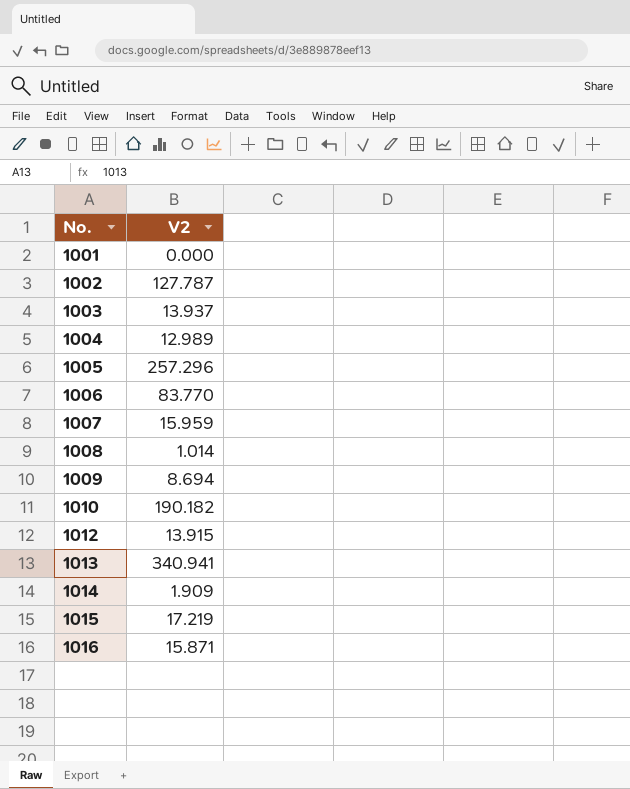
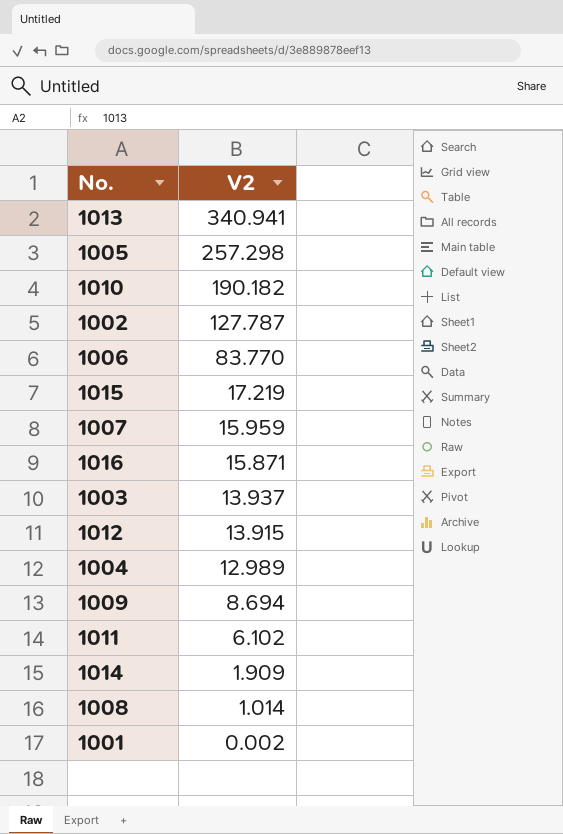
row order: No. ascending -> V2 descending
1005 | V2: 257.296 -> 257.298
row 1011: none -> 6.102
1001 | V2: 0.000 -> 0.002

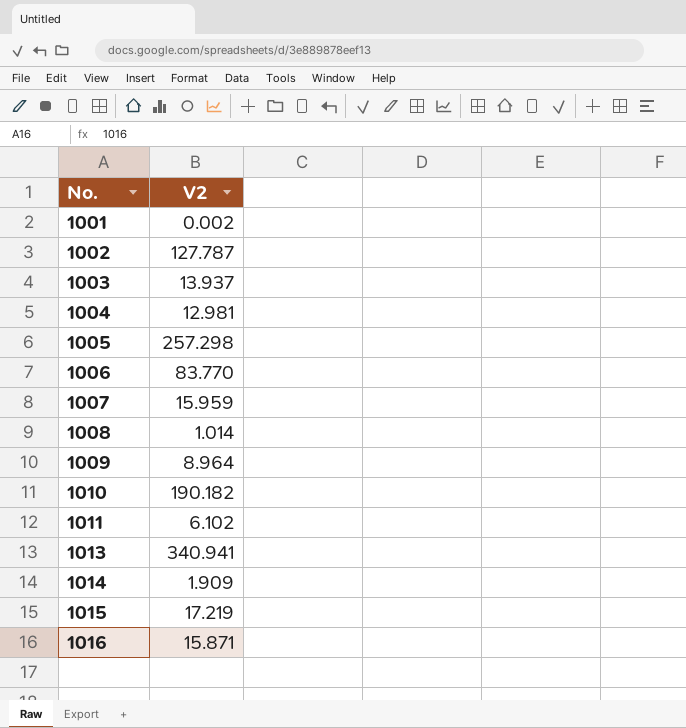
row order: V2 descending -> No. ascending
row 1012: 13.915 -> none
1004 | V2: 12.989 -> 12.981
1009 | V2: 8.694 -> 8.964

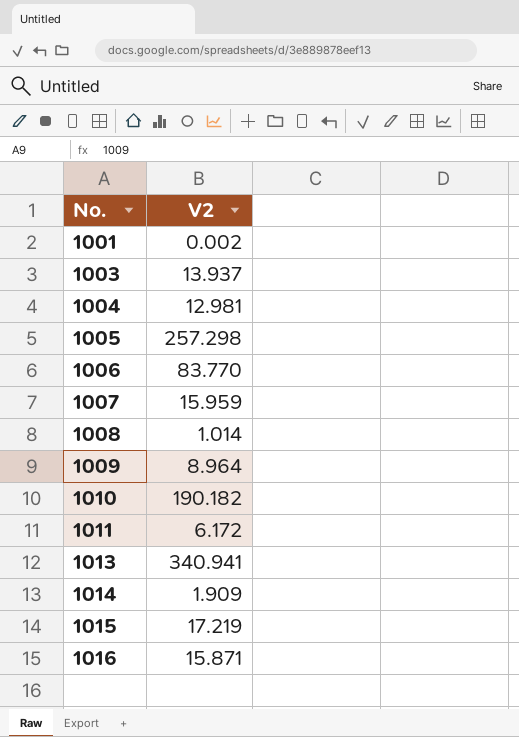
row 1002: 127.787 -> none
1011 | V2: 6.102 -> 6.172

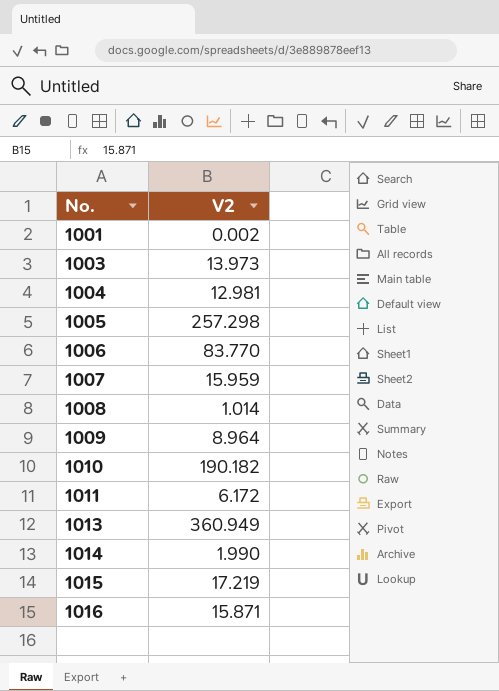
1003 | V2: 13.937 -> 13.973
1013 | V2: 340.941 -> 360.949
1014 | V2: 1.909 -> 1.990

